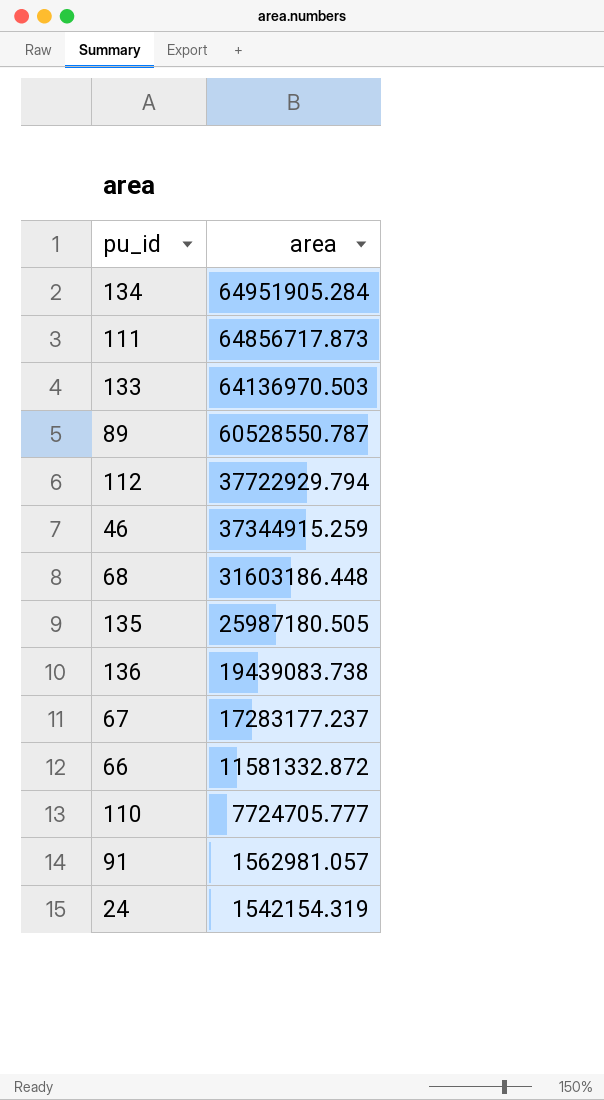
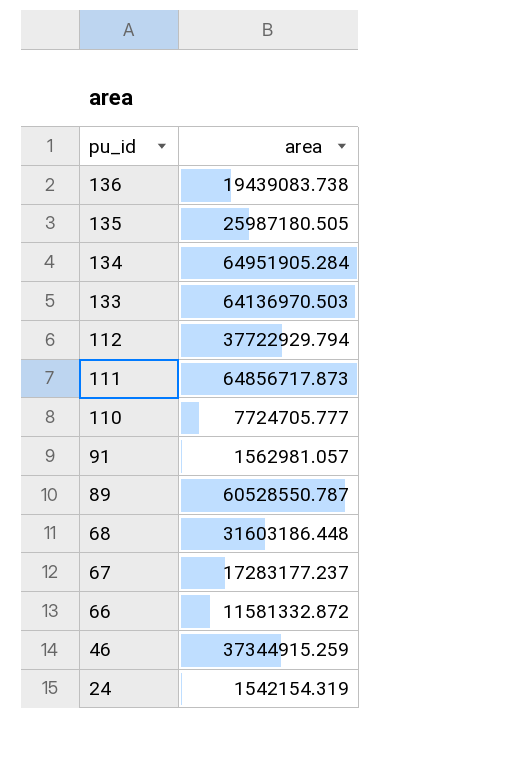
row order: area descending -> pu_id descending

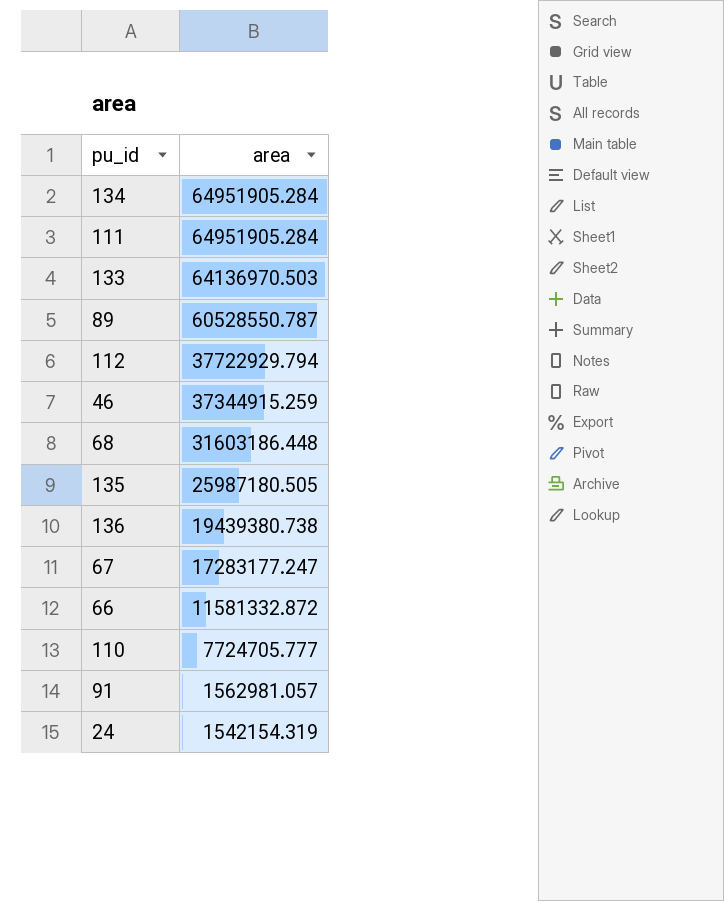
row order: pu_id descending -> area descending
111 | area: 64856717.873 -> 64951905.284
136 | area: 19439083.738 -> 19439380.738
67 | area: 17283177.237 -> 17283177.247

